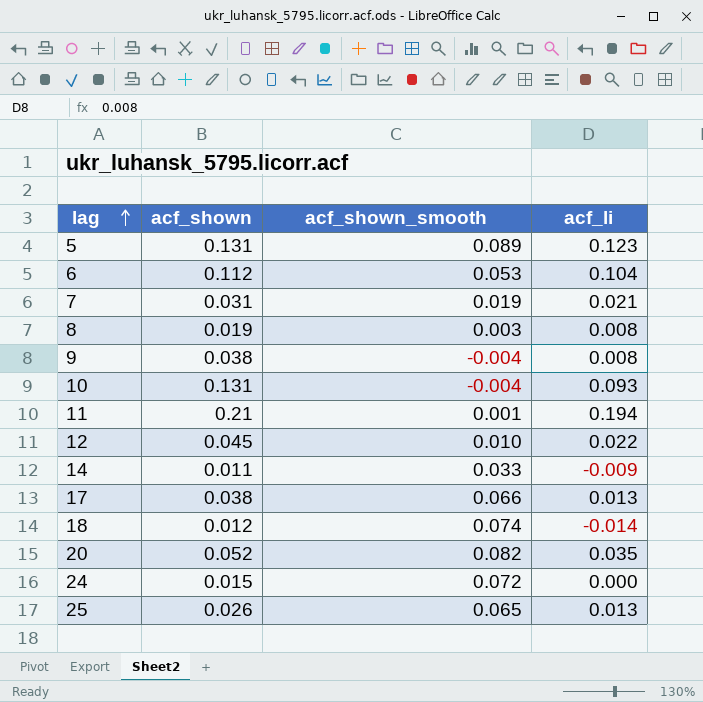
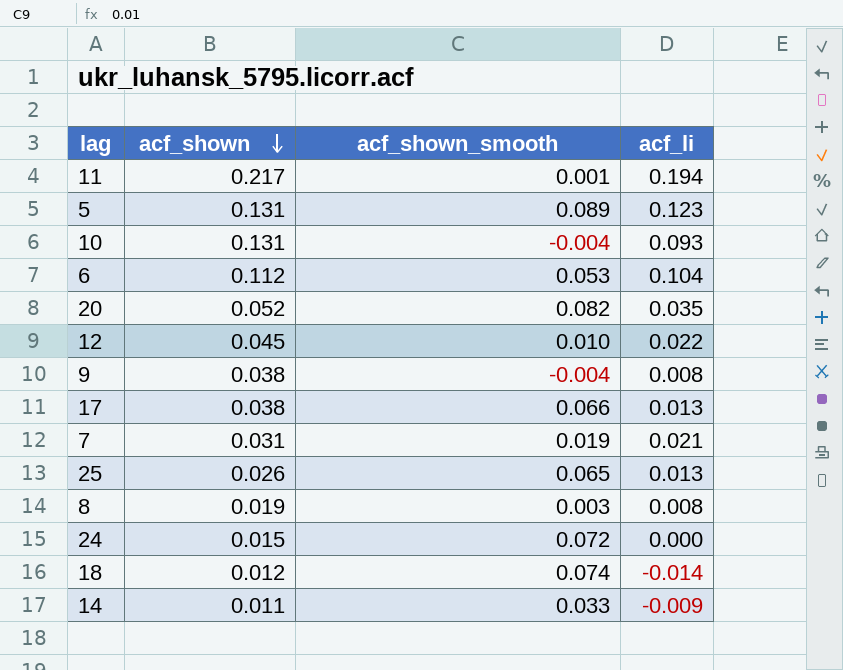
row order: lag ascending -> acf_shown descending
11 | acf_shown: 0.21 -> 0.217

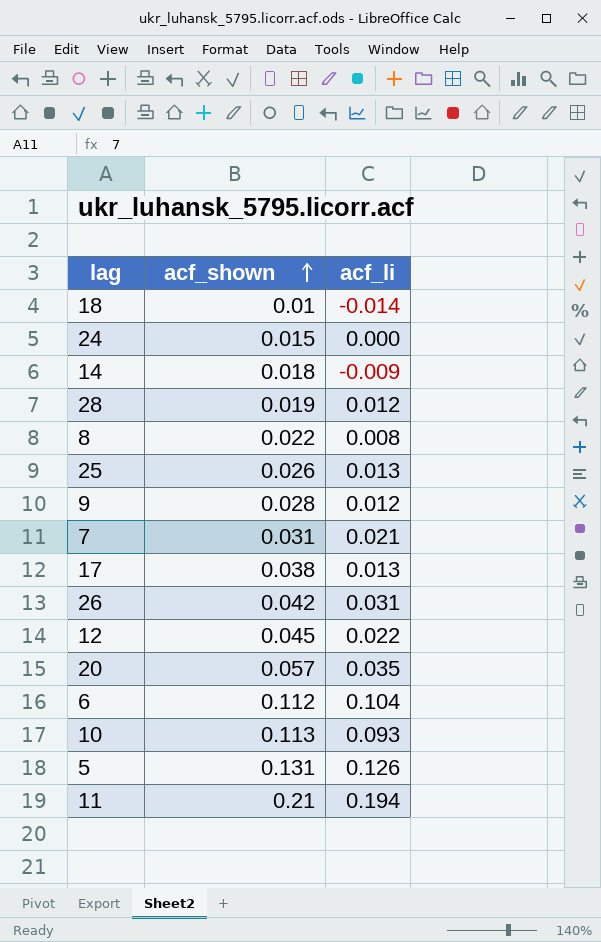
row order: acf_shown descending -> acf_shown ascending
column acf_shown_smooth | position: 3 -> none
18 | acf_shown: 0.012 -> 0.01
14 | acf_shown: 0.011 -> 0.018
row 28: none -> 0.019 | 0.012
8 | acf_shown: 0.019 -> 0.022
9 | acf_shown: 0.038 -> 0.028
9 | acf_li: 0.008 -> 0.012
row 26: none -> 0.042 | 0.031
20 | acf_shown: 0.052 -> 0.057
10 | acf_shown: 0.131 -> 0.113
5 | acf_li: 0.123 -> 0.126
11 | acf_shown: 0.217 -> 0.21

